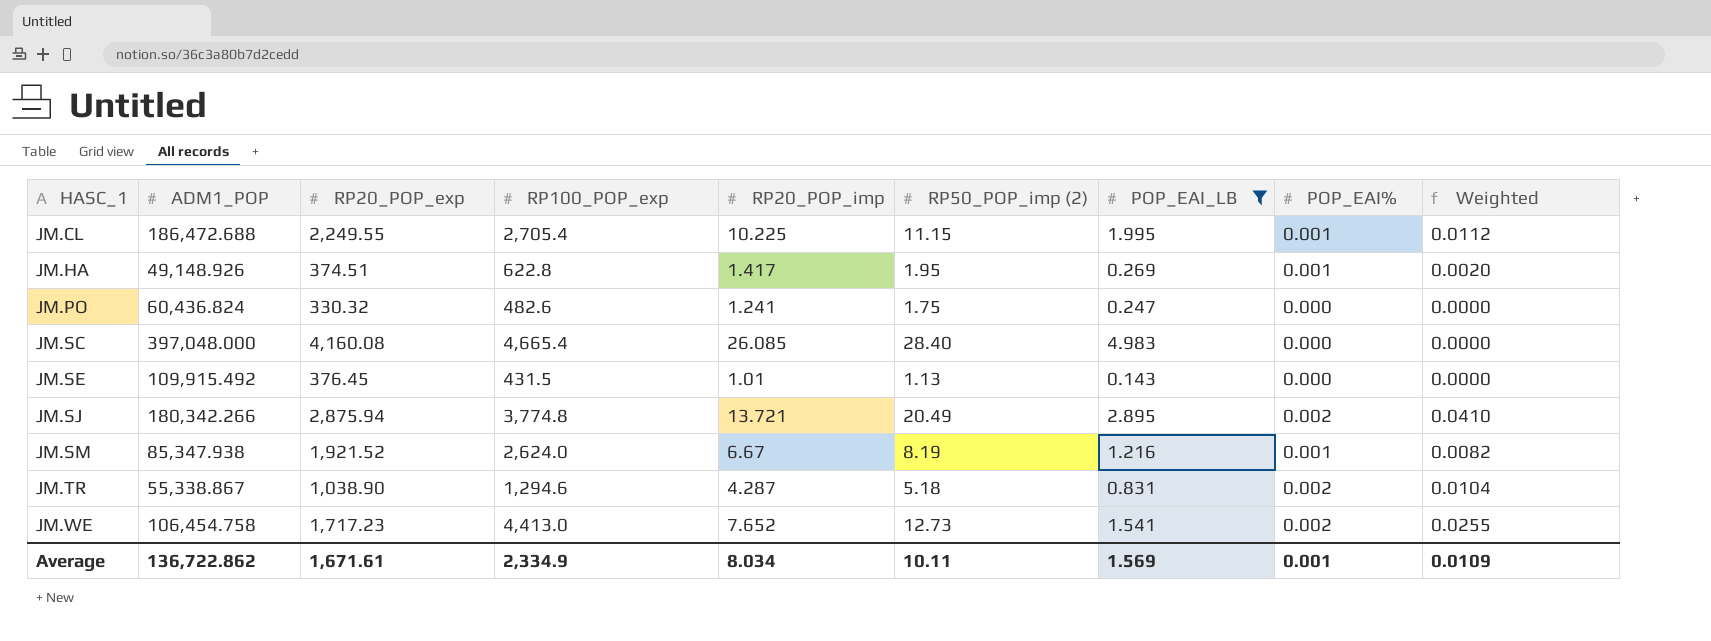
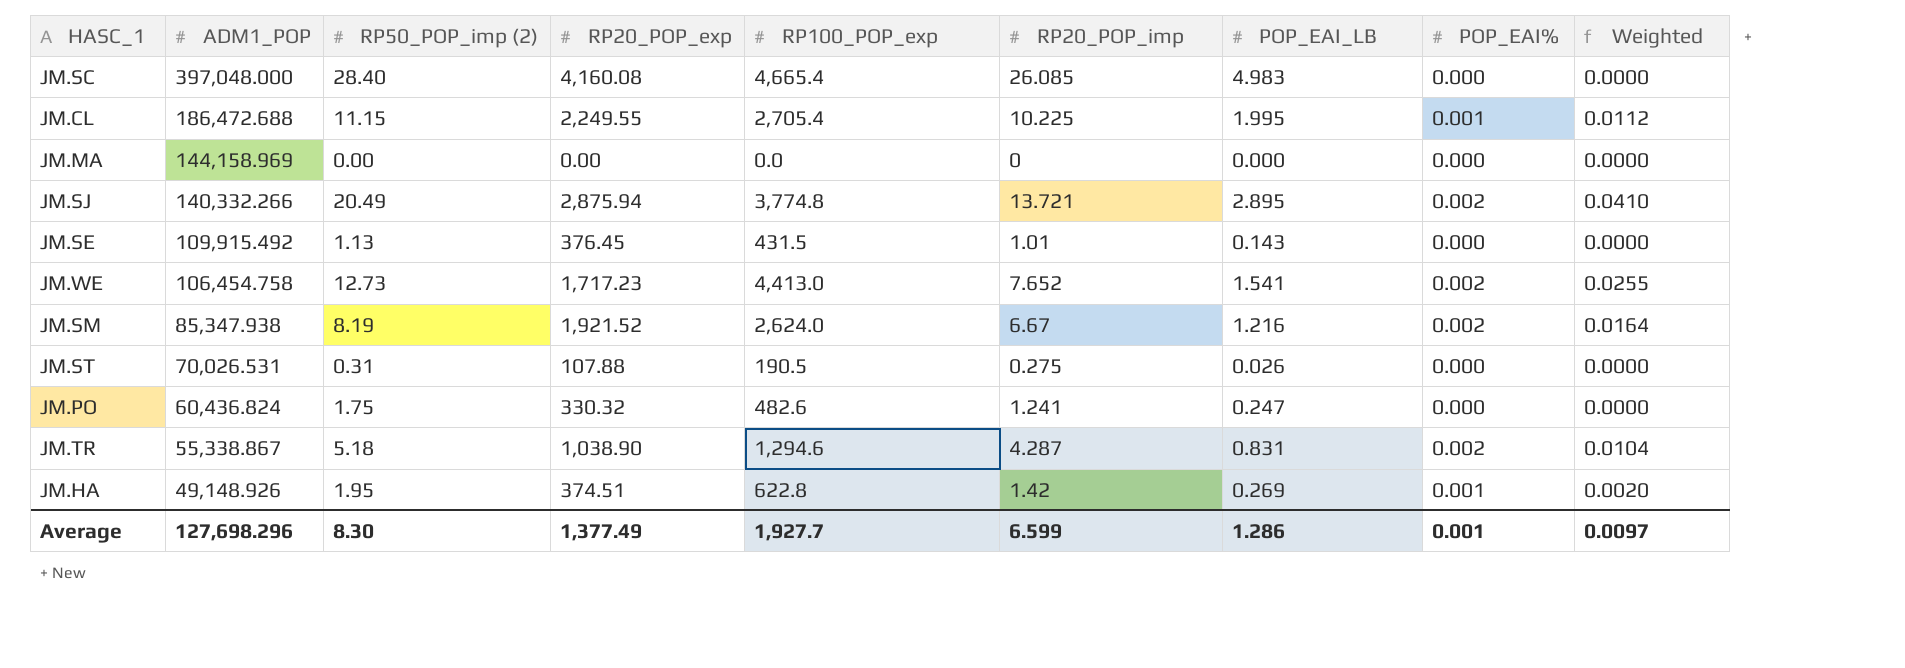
filter: POP_EAI_LB >= 0.143 -> none
row order: HASC_1 ascending -> ADM1_POP descending
column RP50_POP_imp (2) | position: 6 -> 3
JM.SJ | ADM1_POP: 180,342.266 -> 140,332.266
JM.SM | POP_EAI%: 0.001 -> 0.002
JM.SM | Weighted: 0.0082 -> 0.0164
JM.HA | RP20_POP_imp: 1.417 -> 1.42
Average | ADM1_POP: 136,722.862 -> 127,698.296
Average | RP50_POP_imp (2): 10.11 -> 8.30
Average | RP20_POP_exp: 1,671.61 -> 1,377.49
Average | RP100_POP_exp: 2,334.9 -> 1,927.7
Average | RP20_POP_imp: 8.034 -> 6.599
Average | POP_EAI_LB: 1.569 -> 1.286
Average | Weighted: 0.0109 -> 0.0097

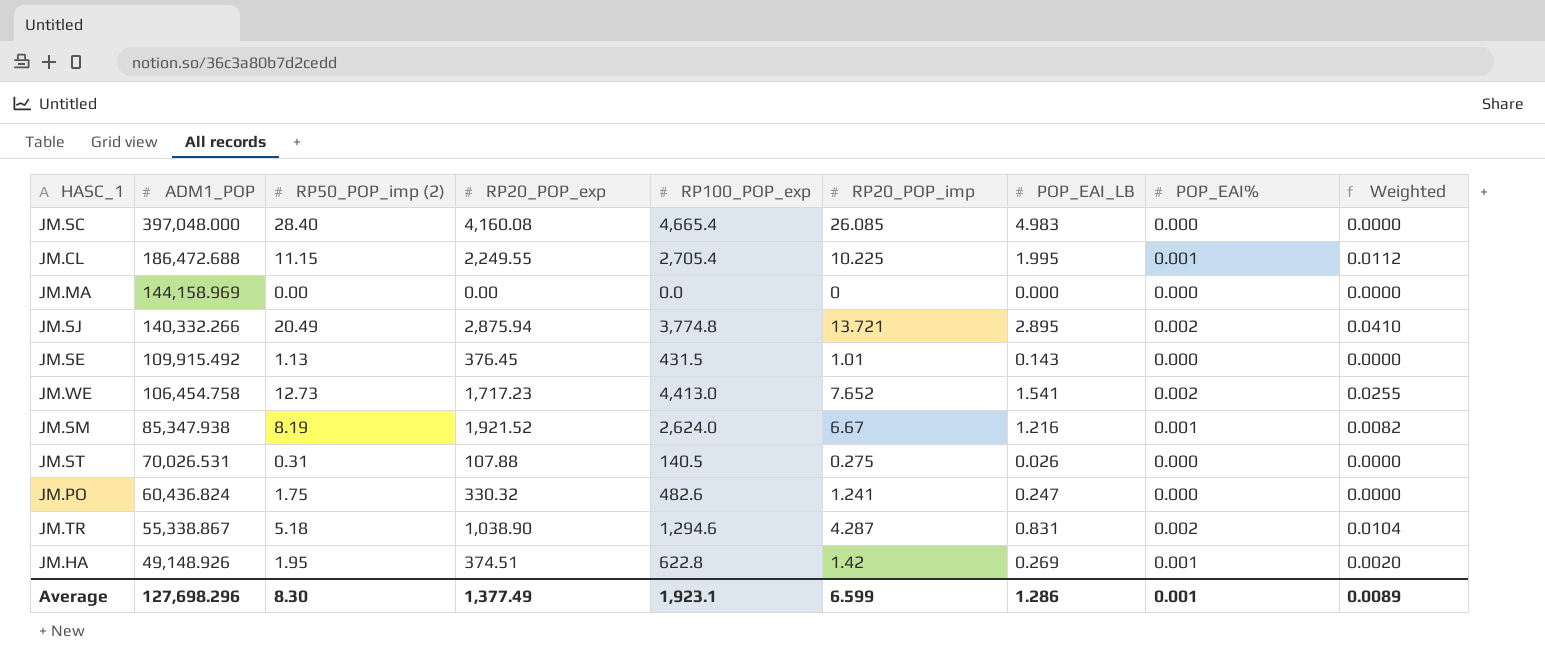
JM.SM | POP_EAI%: 0.002 -> 0.001
JM.SM | Weighted: 0.0164 -> 0.0082
JM.ST | RP100_POP_exp: 190.5 -> 140.5
Average | RP100_POP_exp: 1,927.7 -> 1,923.1
Average | Weighted: 0.0097 -> 0.0089

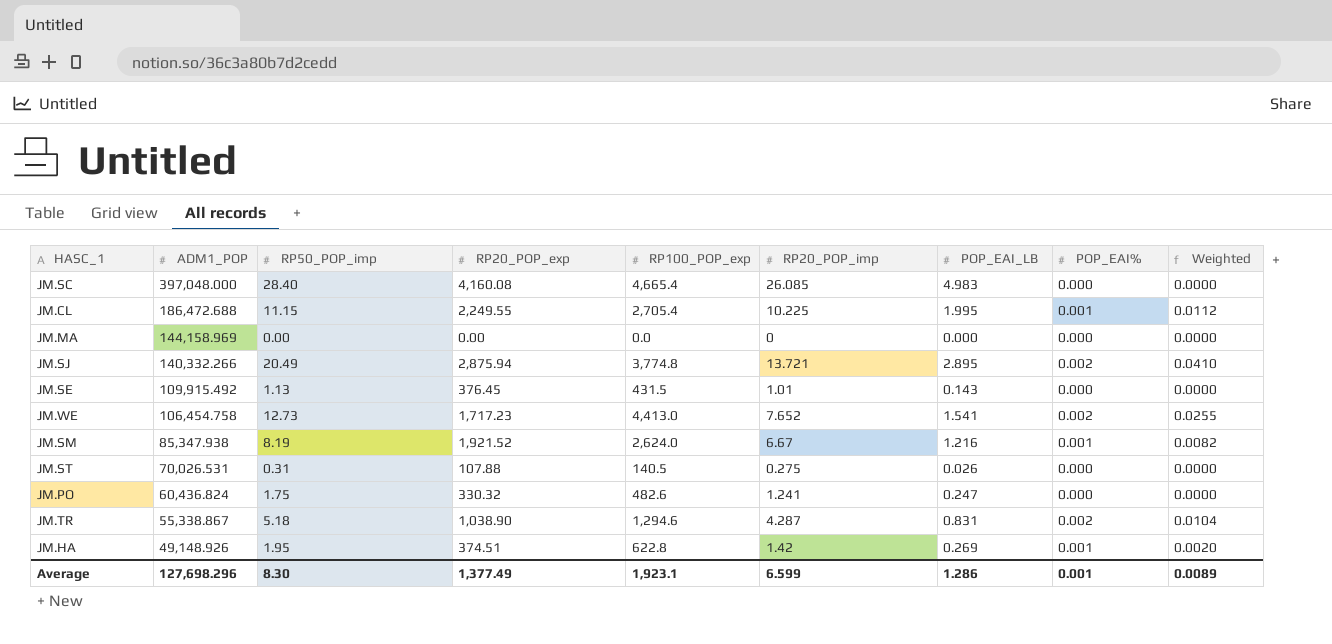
column name: RP50_POP_imp (2) -> RP50_POP_imp

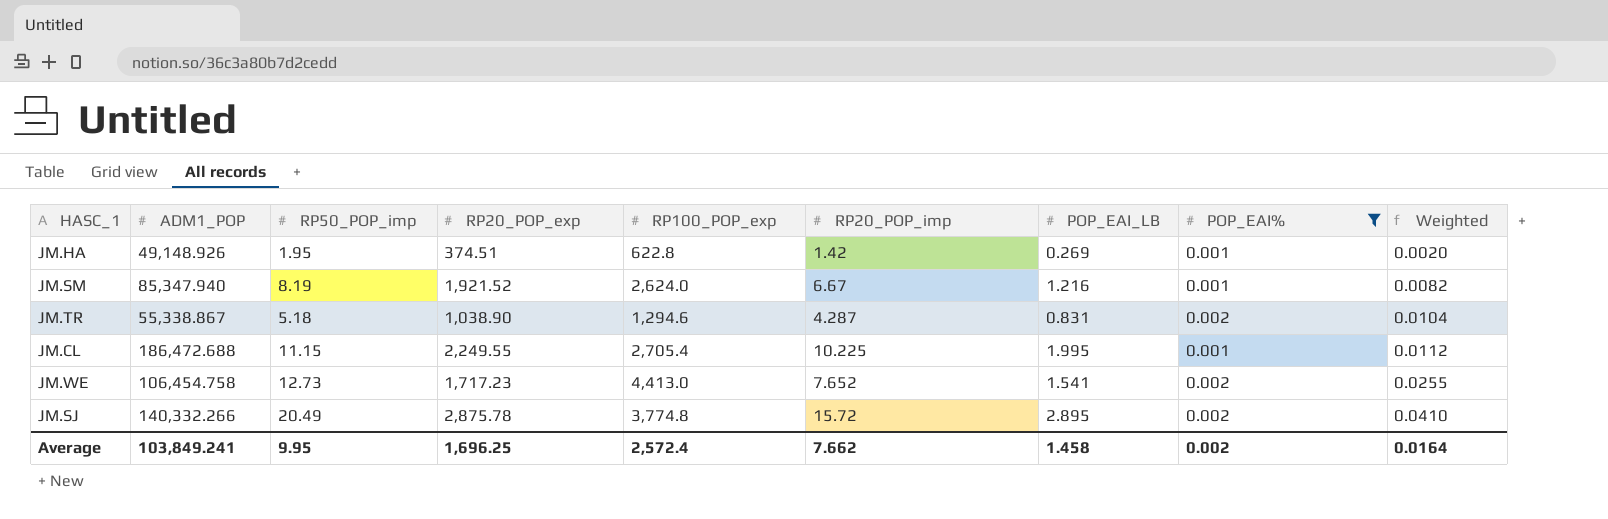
filter: none -> POP_EAI% != 0.000
row order: ADM1_POP descending -> Weighted ascending
JM.SM | ADM1_POP: 85,347.938 -> 85,347.940
JM.SJ | RP20_POP_exp: 2,875.94 -> 2,875.78
JM.SJ | RP20_POP_imp: 13.721 -> 15.72
Average | ADM1_POP: 127,698.296 -> 103,849.241
Average | RP50_POP_imp: 8.30 -> 9.95
Average | RP20_POP_exp: 1,377.49 -> 1,696.25
Average | RP100_POP_exp: 1,923.1 -> 2,572.4
Average | RP20_POP_imp: 6.599 -> 7.662
Average | POP_EAI_LB: 1.286 -> 1.458
Average | POP_EAI%: 0.001 -> 0.002
Average | Weighted: 0.0089 -> 0.0164

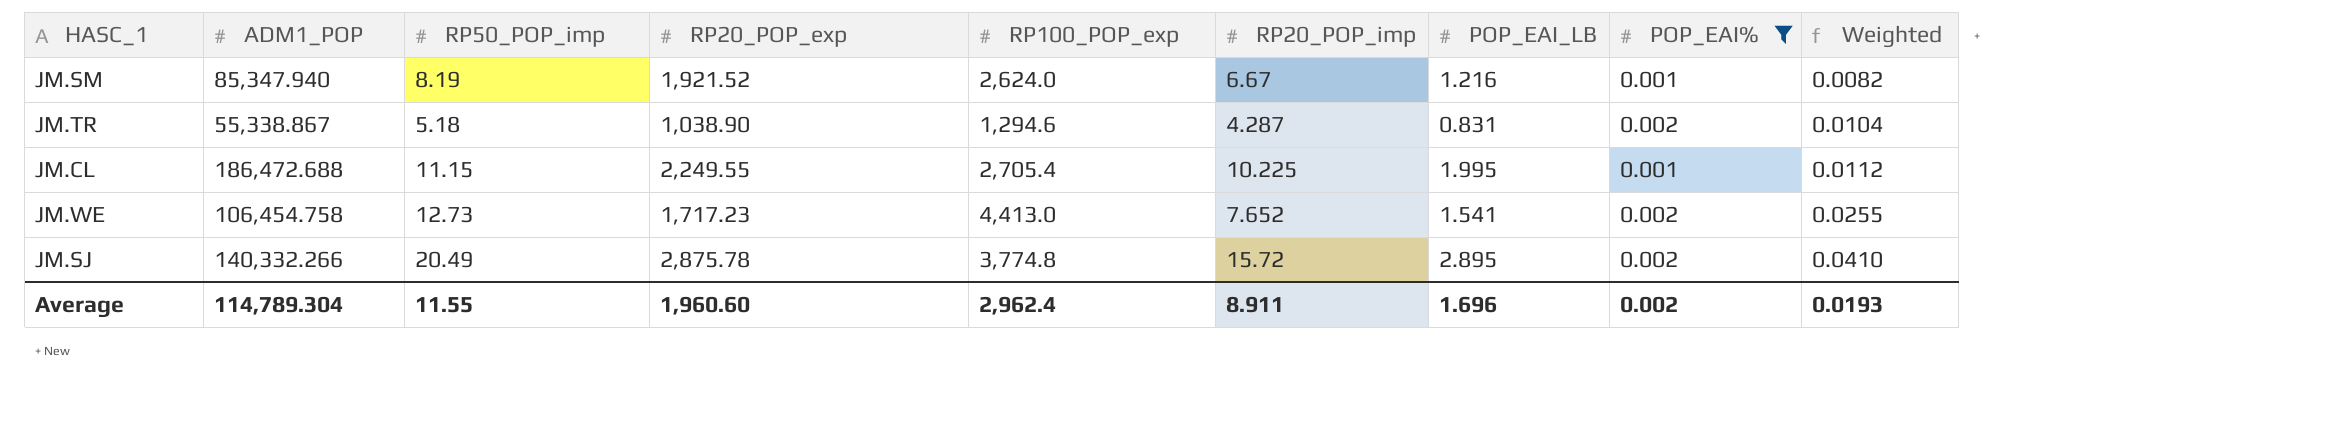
row JM.HA: 49,148.926 | 1.95 | 374.51 | 622.8 | 1.42 | 0.269 | 0.001 | 0.0020 -> none
Average | ADM1_POP: 103,849.241 -> 114,789.304
Average | RP50_POP_imp: 9.95 -> 11.55
Average | RP20_POP_exp: 1,696.25 -> 1,960.60
Average | RP100_POP_exp: 2,572.4 -> 2,962.4
Average | RP20_POP_imp: 7.662 -> 8.911
Average | POP_EAI_LB: 1.458 -> 1.696
Average | Weighted: 0.0164 -> 0.0193

